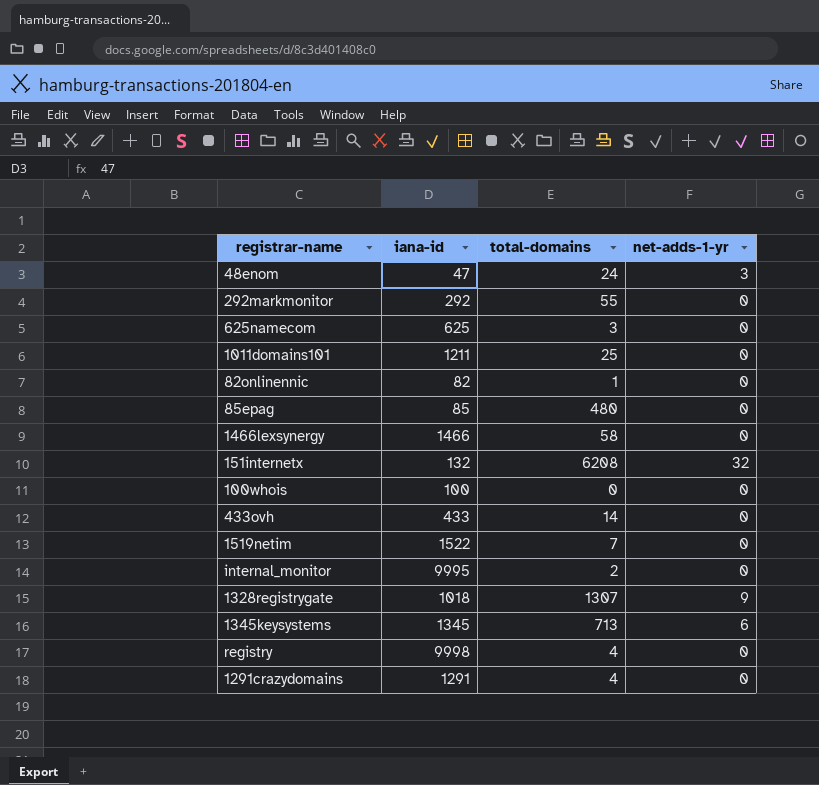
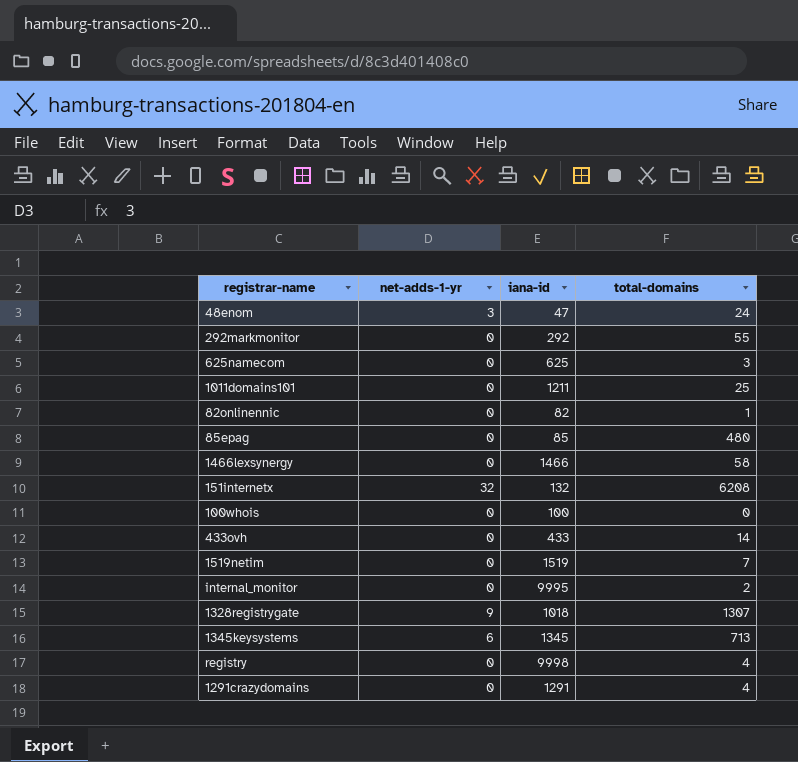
column net-adds-1-yr | position: 4 -> 2
1519netim | iana-id: 1522 -> 1519

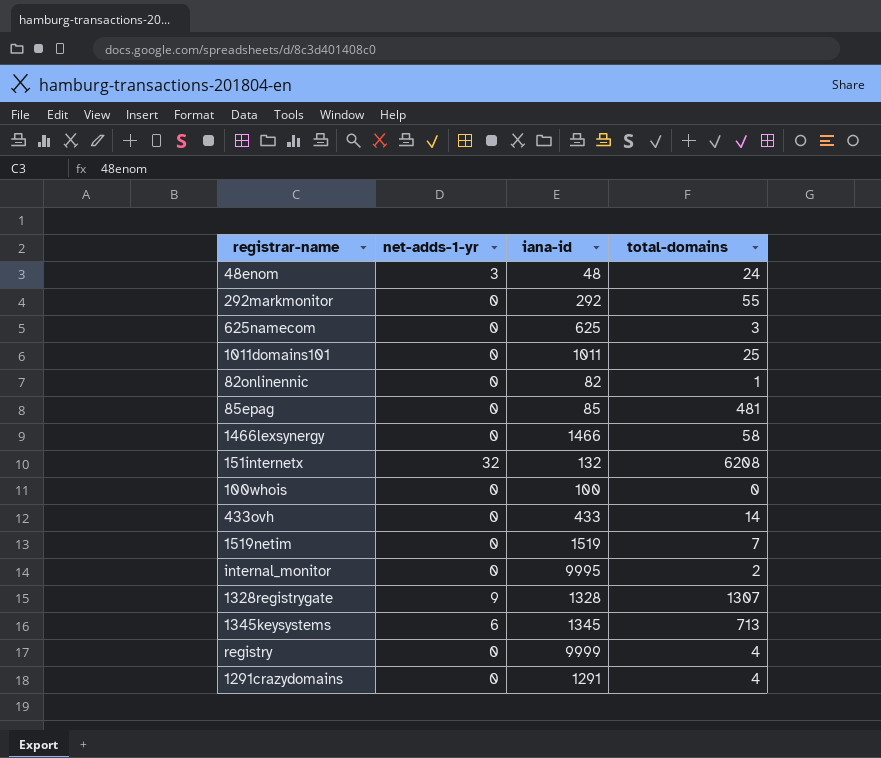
48enom | iana-id: 47 -> 48
1011domains101 | iana-id: 1211 -> 1011
85epag | total-domains: 480 -> 481
1328registrygate | iana-id: 1018 -> 1328
registry | iana-id: 9998 -> 9999

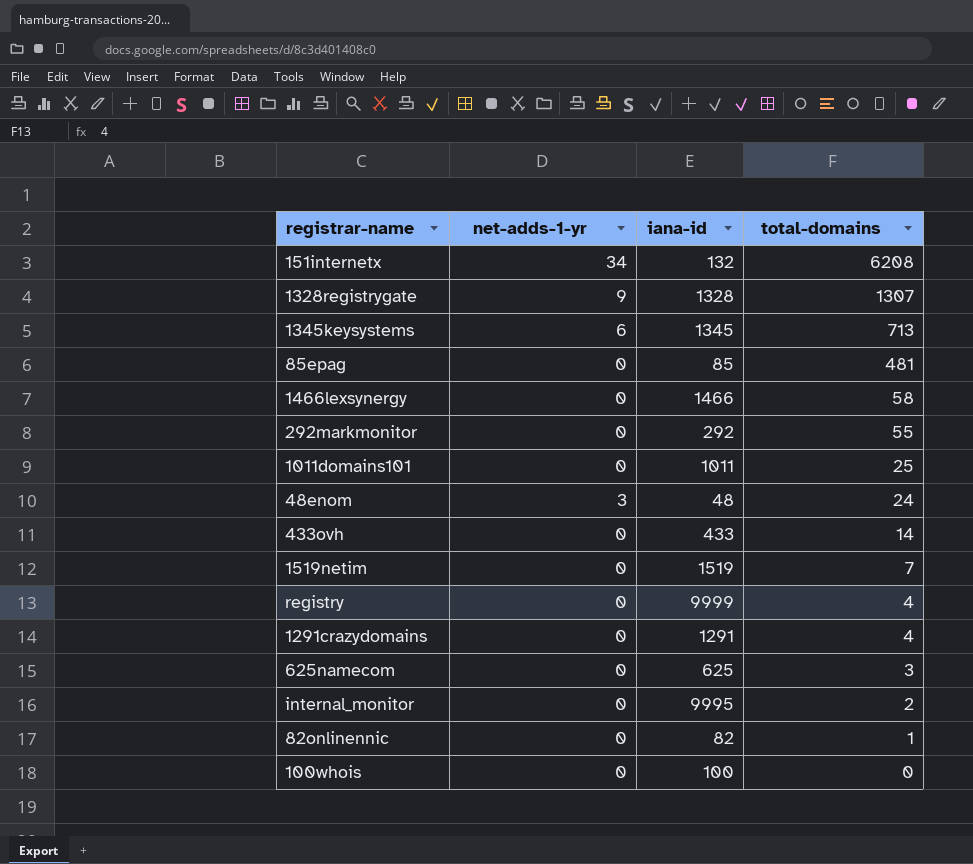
row order: none -> total-domains descending
151internetx | net-adds-1-yr: 32 -> 34

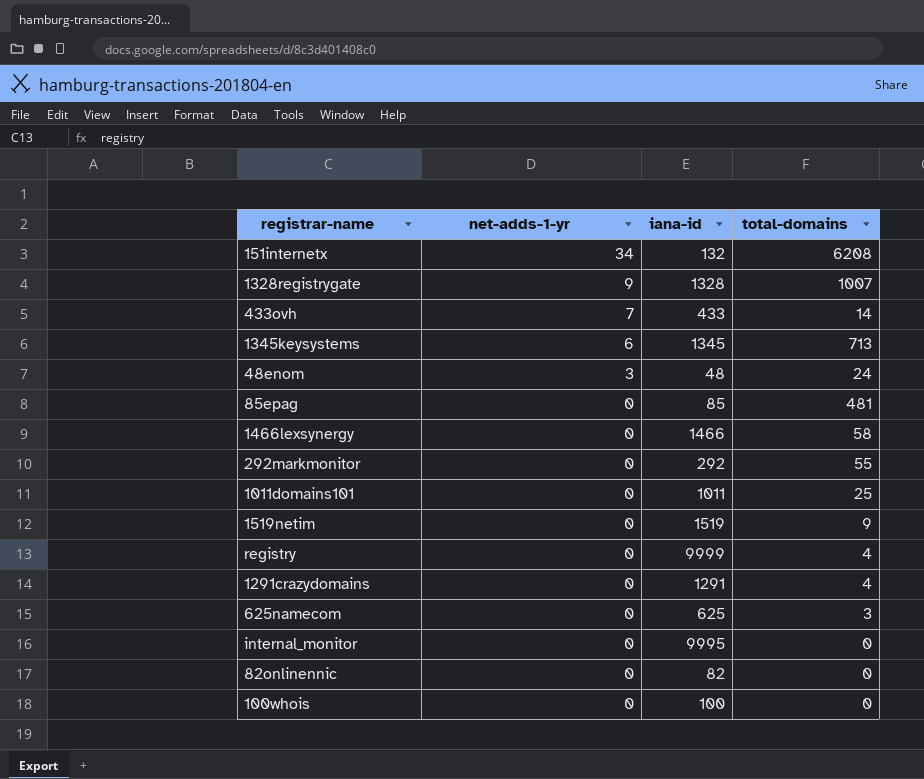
row order: total-domains descending -> net-adds-1-yr descending
1328registrygate | total-domains: 1307 -> 1007
433ovh | net-adds-1-yr: 0 -> 7
1519netim | total-domains: 7 -> 9
internal_monitor | total-domains: 2 -> 0
82onlinennic | total-domains: 1 -> 0

